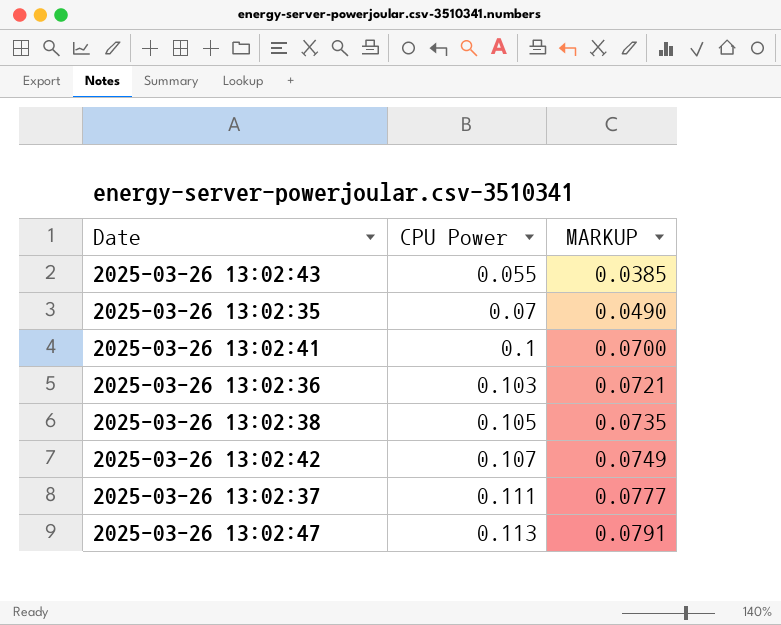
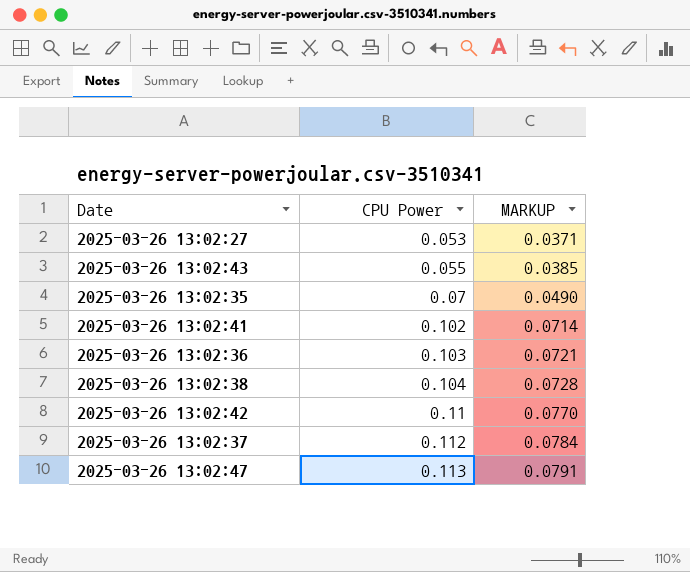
row 2025-03-26 13:02:27: none -> 0.053 | 0.0371
2025-03-26 13:02:41 | CPU Power: 0.1 -> 0.102
2025-03-26 13:02:41 | MARKUP: 0.0700 -> 0.0714
2025-03-26 13:02:38 | CPU Power: 0.105 -> 0.104
2025-03-26 13:02:38 | MARKUP: 0.0735 -> 0.0728
2025-03-26 13:02:42 | CPU Power: 0.107 -> 0.11
2025-03-26 13:02:42 | MARKUP: 0.0749 -> 0.0770
2025-03-26 13:02:37 | CPU Power: 0.111 -> 0.112
2025-03-26 13:02:37 | MARKUP: 0.0777 -> 0.0784

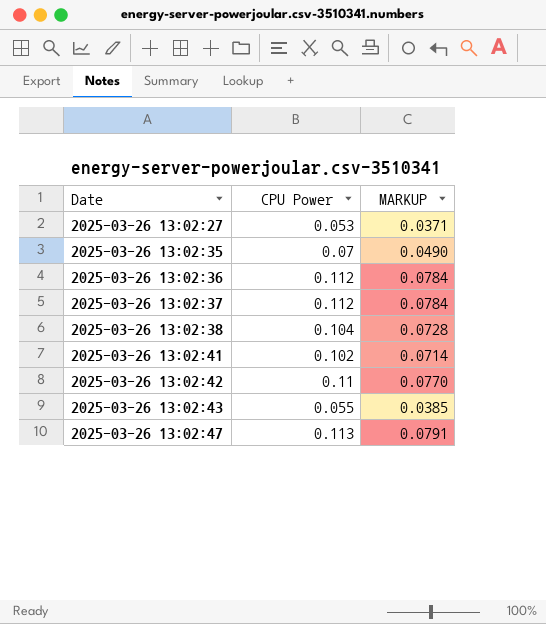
row order: CPU Power ascending -> Date ascending
2025-03-26 13:02:36 | CPU Power: 0.103 -> 0.112
2025-03-26 13:02:36 | MARKUP: 0.0721 -> 0.0784

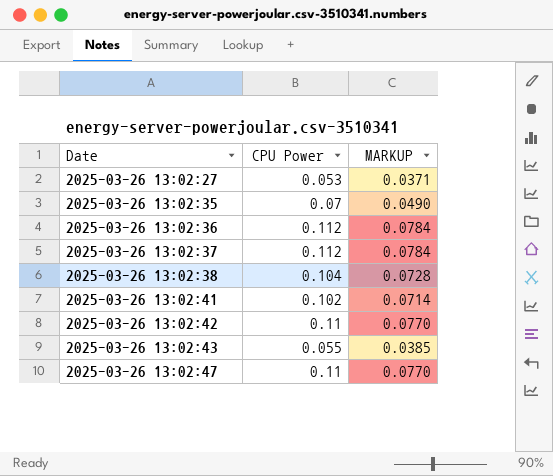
2025-03-26 13:02:47 | CPU Power: 0.113 -> 0.11
2025-03-26 13:02:47 | MARKUP: 0.0791 -> 0.0770

